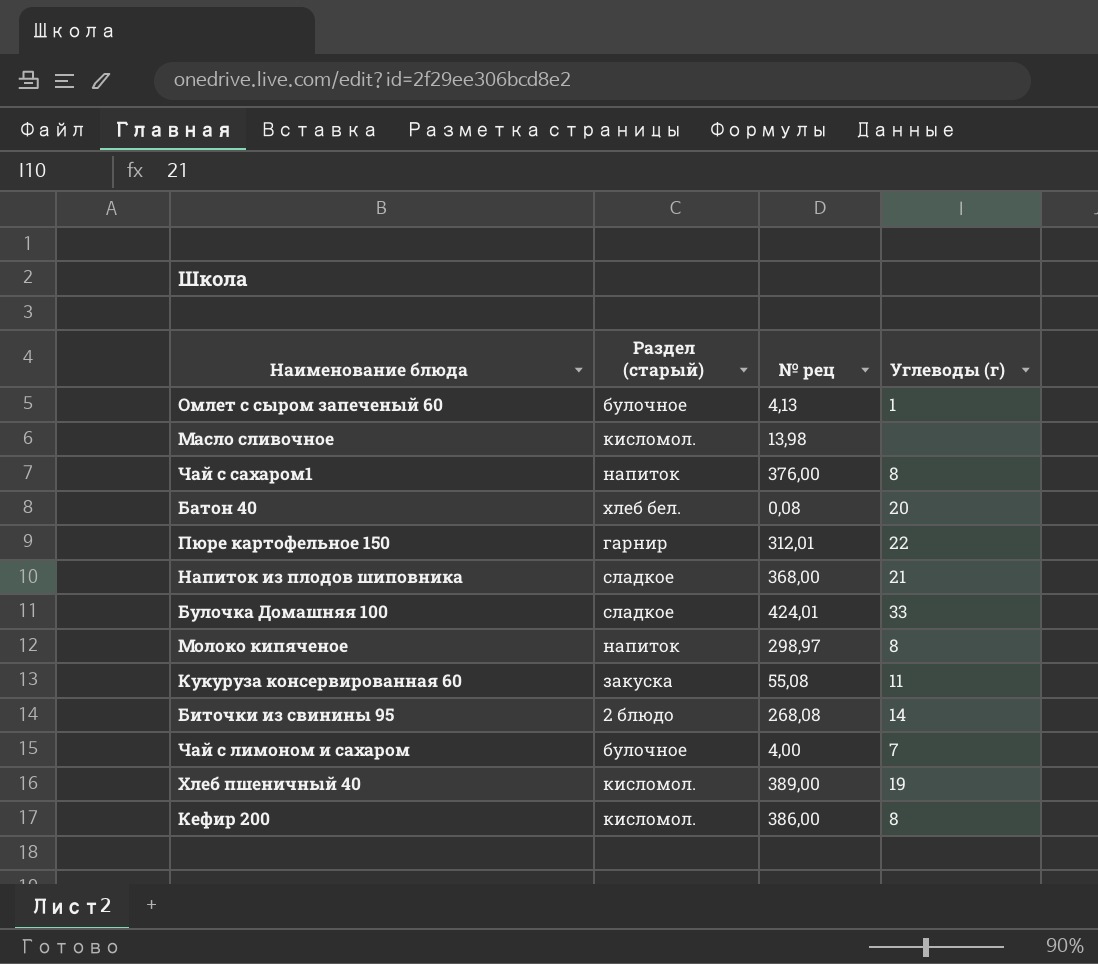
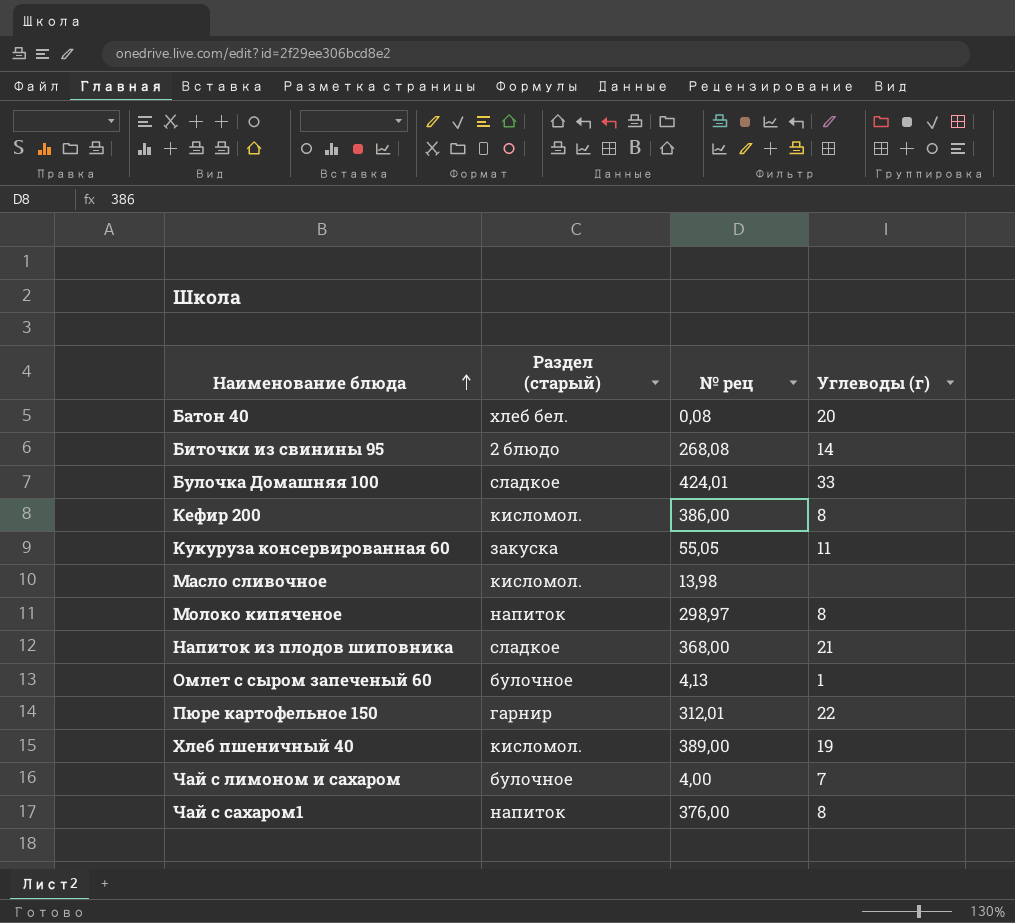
row order: none -> Наименование блюда ascending
Кукуруза консервированная 60 | № рец: 55,08 -> 55,05

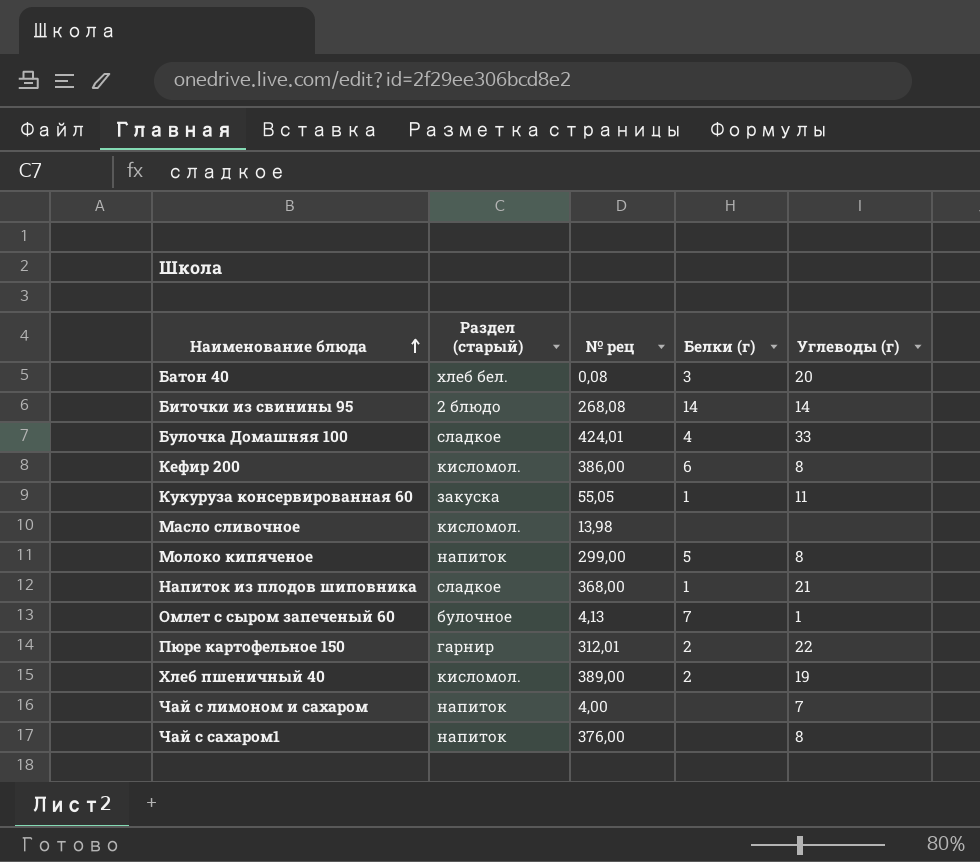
column Белки (г) | position: none -> 4
Молоко кипяченое | № рец: 298,97 -> 299,00
Чай с лимоном и сахаром | Раздел (старый): булочное -> напиток

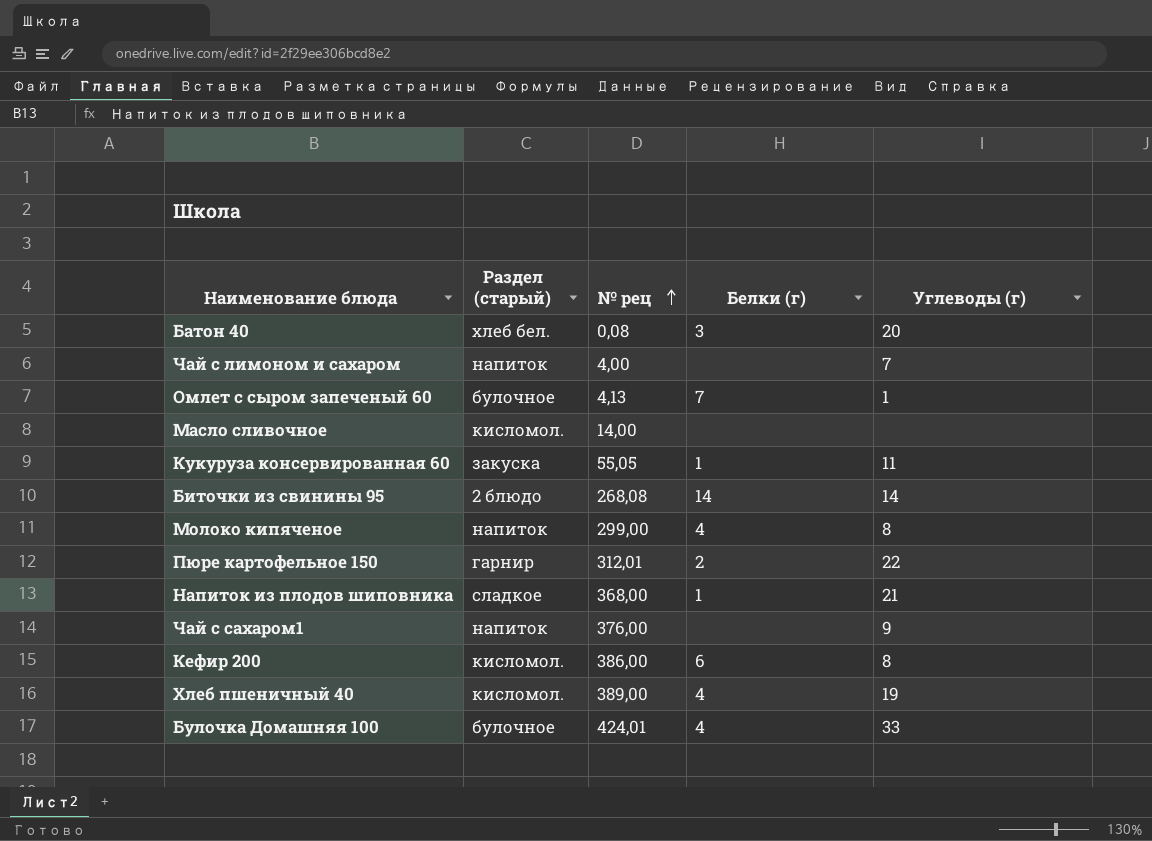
row order: Наименование блюда ascending -> № рец ascending
Масло сливочное | № рец: 13,98 -> 14,00
Молоко кипяченое | Белки (г): 5 -> 4
Чай с сахаром1 | Углеводы (г): 8 -> 9
Хлеб пшеничный 40 | Белки (г): 2 -> 4
Булочка Домашняя 100 | Раздел (старый): сладкое -> булочное

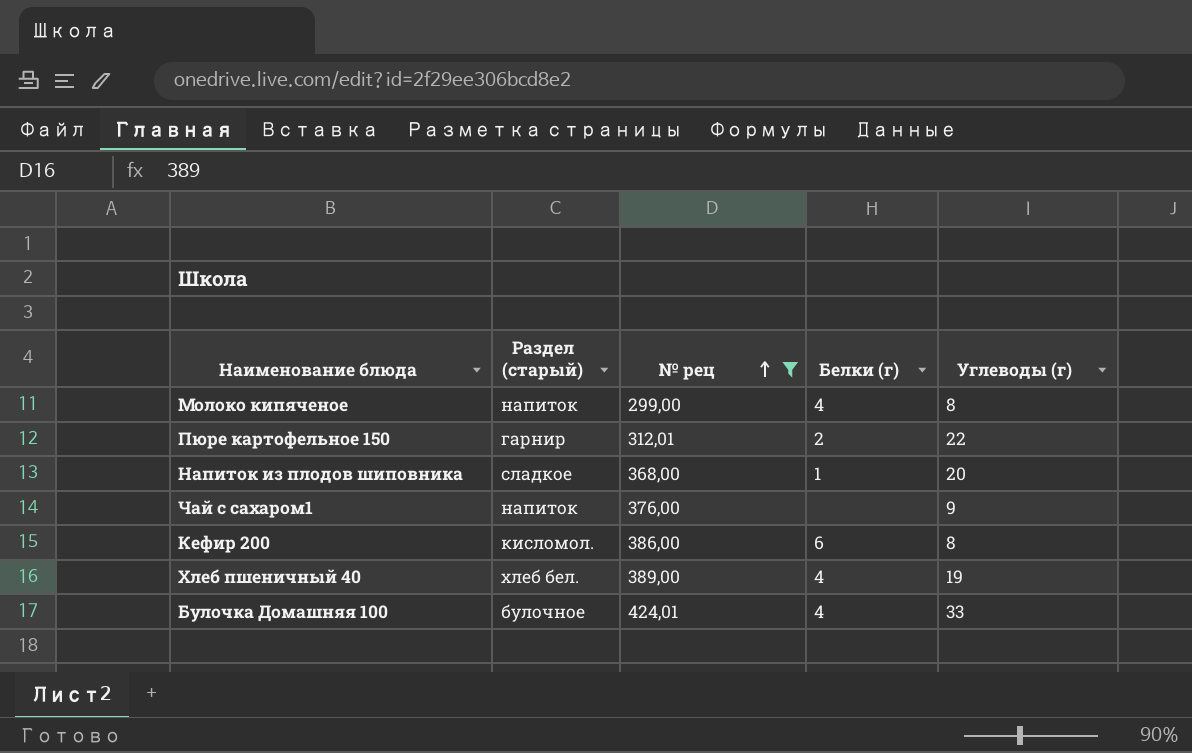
filter: none -> № рец >= 299,00
Напиток из плодов шиповника | Углеводы (г): 21 -> 20
Хлеб пшеничный 40 | Раздел (старый): кисломол. -> хлеб бел.

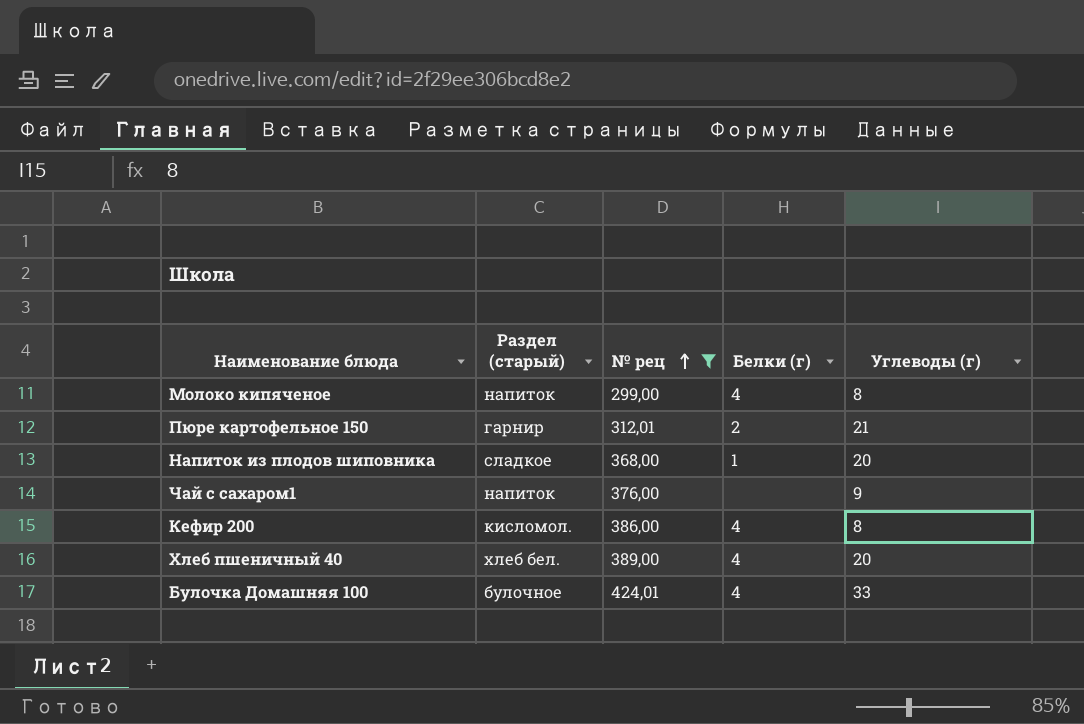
Пюре картофельное 150 | Углеводы (г): 22 -> 21
Кефир 200 | Белки (г): 6 -> 4
Хлеб пшеничный 40 | Углеводы (г): 19 -> 20

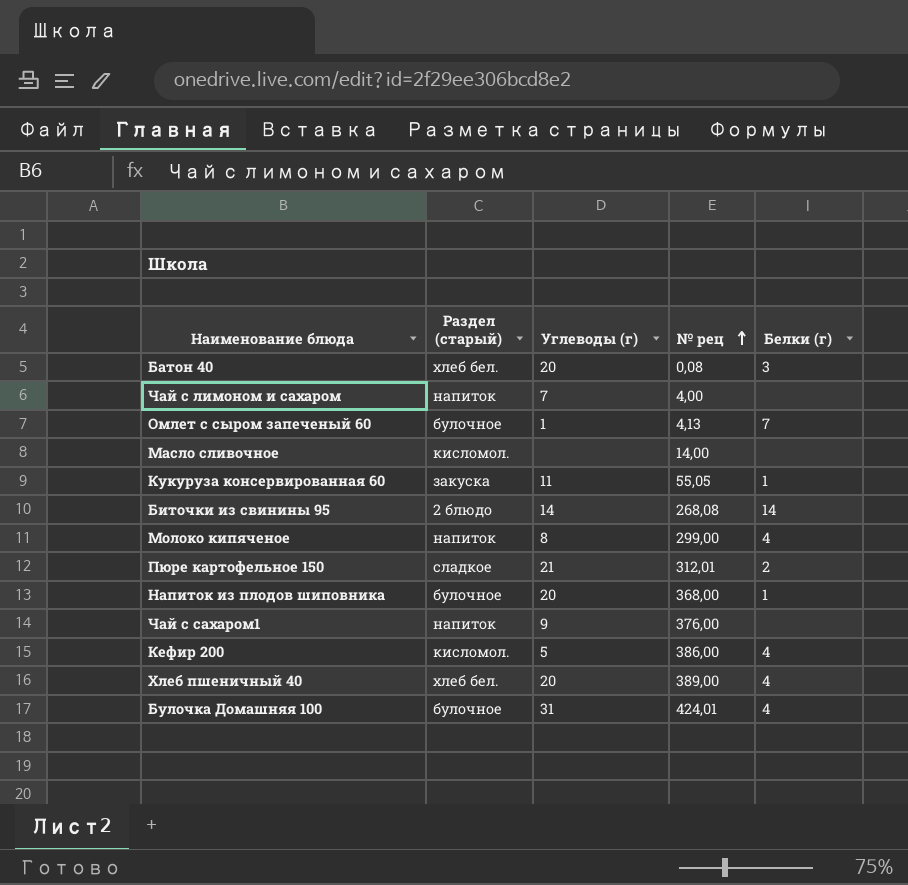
filter: № рец >= 299,00 -> none
column Углеводы (г) | position: 5 -> 3
Пюре картофельное 150 | Раздел (старый): гарнир -> сладкое
Напиток из плодов шиповника | Раздел (старый): сладкое -> булочное
Кефир 200 | Углеводы (г): 8 -> 5
Булочка Домашняя 100 | Углеводы (г): 33 -> 31

